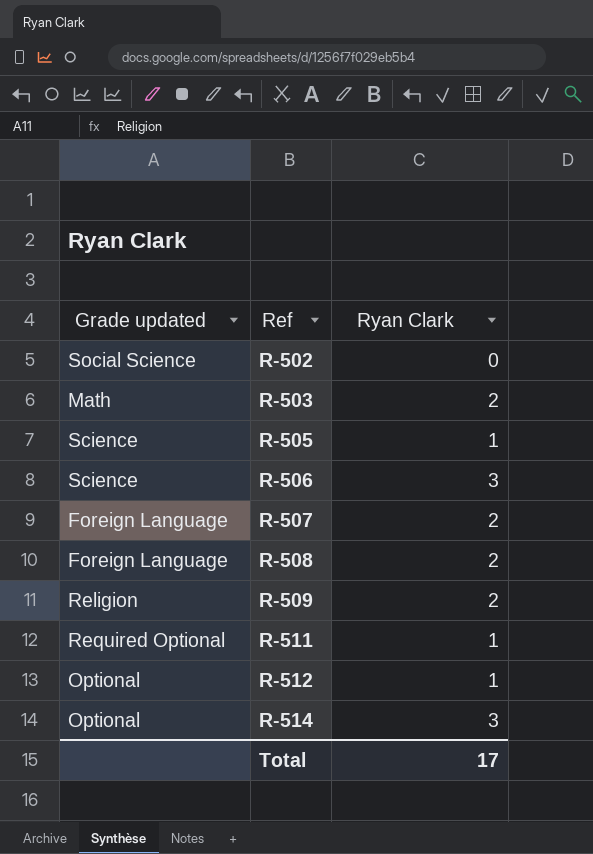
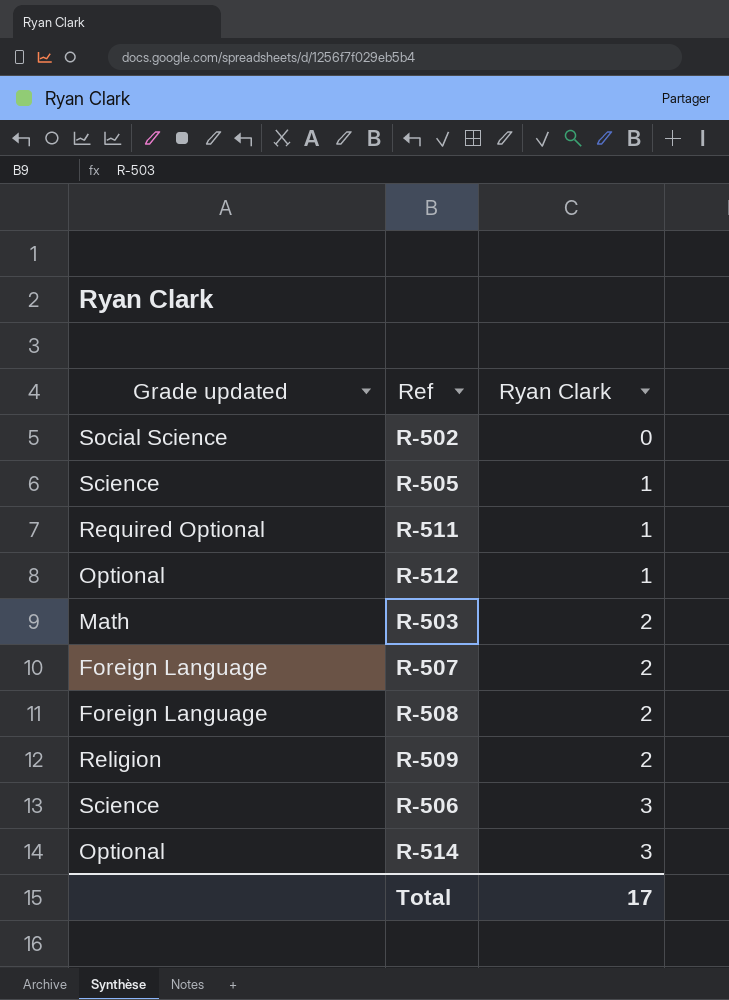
row order: Ref ascending -> Ryan Clark ascending

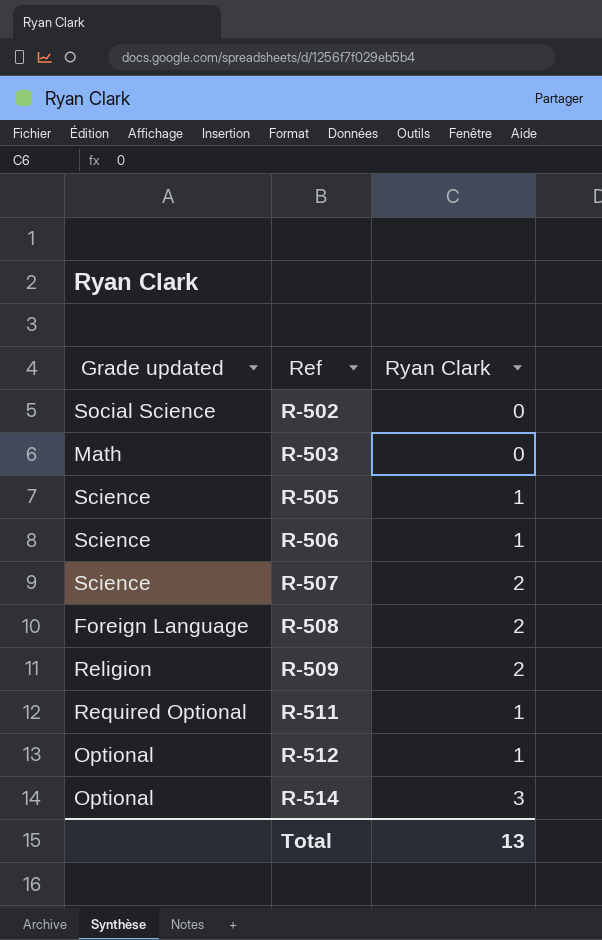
row order: Ryan Clark ascending -> Ref ascending
R-503 | Ryan Clark: 2 -> 0
R-506 | Ryan Clark: 3 -> 1
R-507 | Grade updated: Foreign Language -> Science
Total | Ryan Clark: 17 -> 13

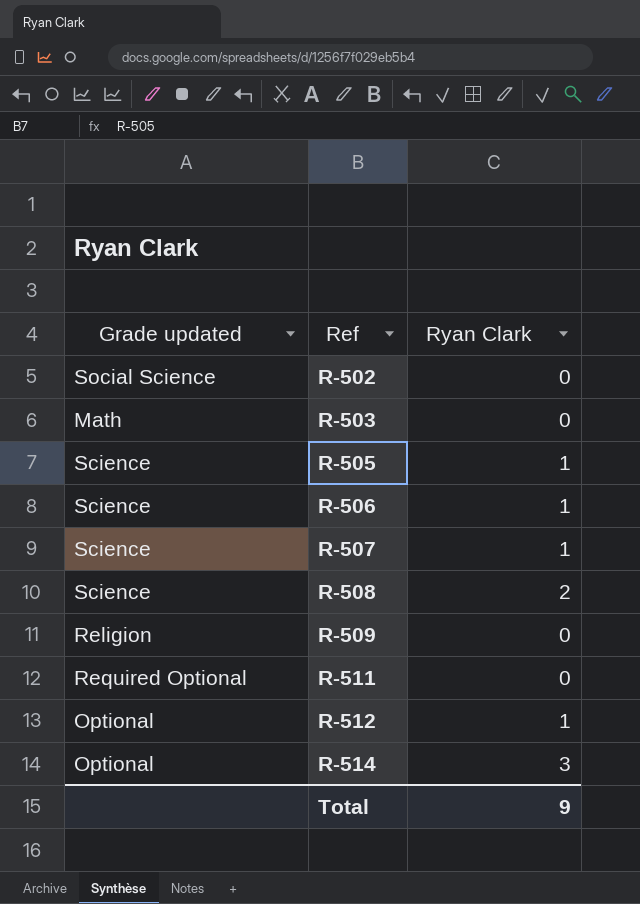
R-507 | Ryan Clark: 2 -> 1
R-508 | Grade updated: Foreign Language -> Science
R-509 | Ryan Clark: 2 -> 0
R-511 | Ryan Clark: 1 -> 0
Total | Ryan Clark: 13 -> 9

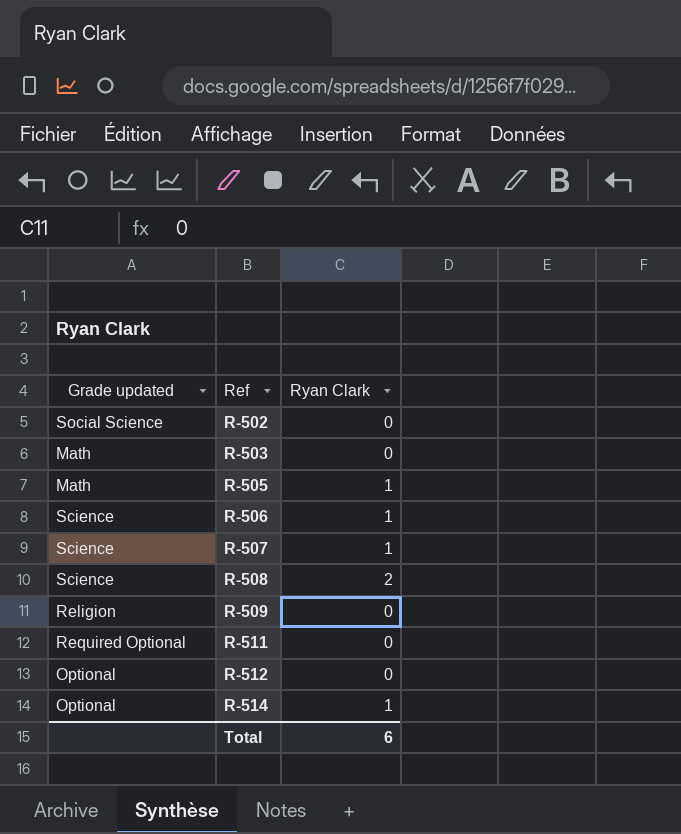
R-505 | Grade updated: Science -> Math
R-512 | Ryan Clark: 1 -> 0
R-514 | Ryan Clark: 3 -> 1
Total | Ryan Clark: 9 -> 6

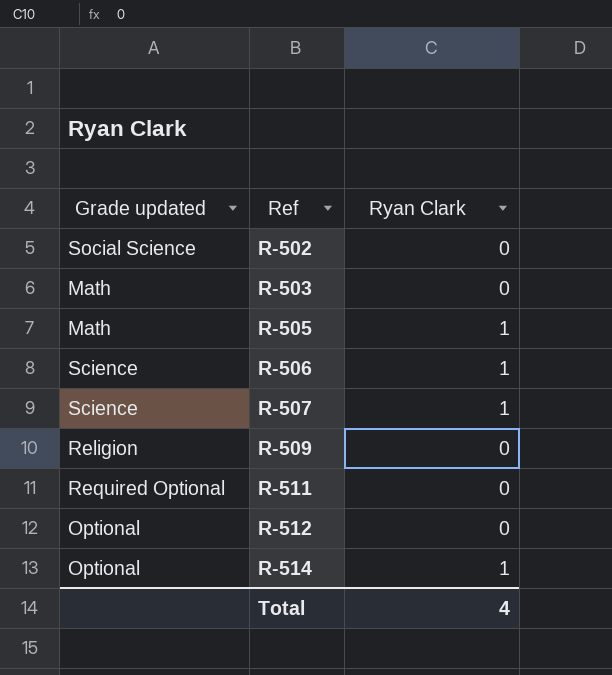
row R-508: Science | 2 -> none
Total | Ryan Clark: 6 -> 4

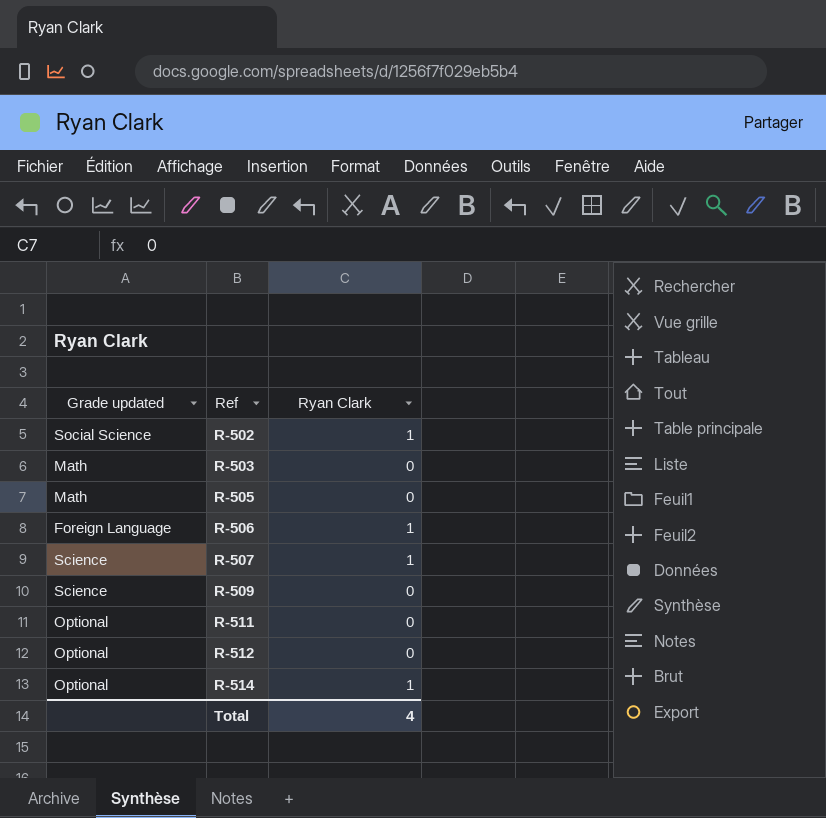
R-502 | Ryan Clark: 0 -> 1
R-505 | Ryan Clark: 1 -> 0
R-506 | Grade updated: Science -> Foreign Language
R-509 | Grade updated: Religion -> Science
R-511 | Grade updated: Required Optional -> Optional

